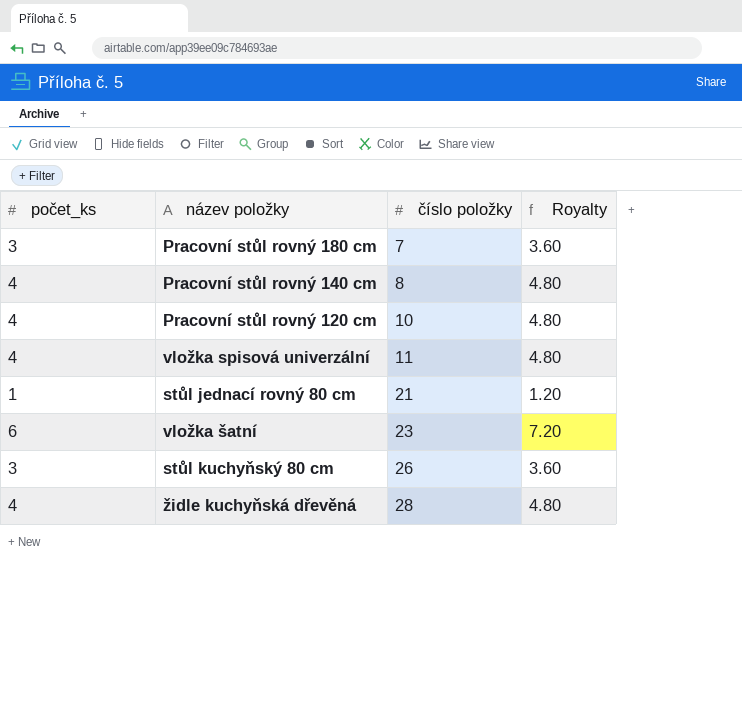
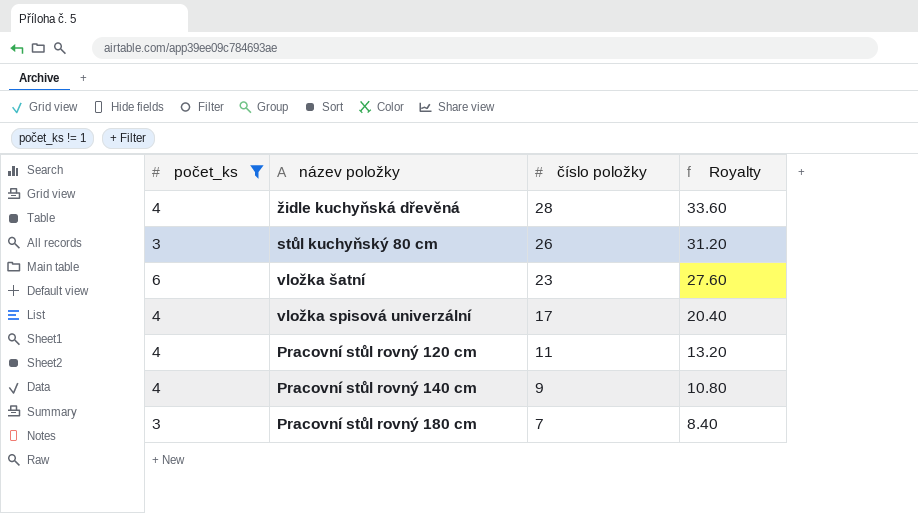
filter: none -> počet_ks != 1
row order: číslo položky ascending -> číslo položky descending
column Royalty | formula: [počet_ks] * 1.2 -> [číslo položky] * 1.2
vložka spisová univerzální | číslo položky: 11 -> 17
Pracovní stůl rovný 120 cm | číslo položky: 10 -> 11
Pracovní stůl rovný 140 cm | číslo položky: 8 -> 9

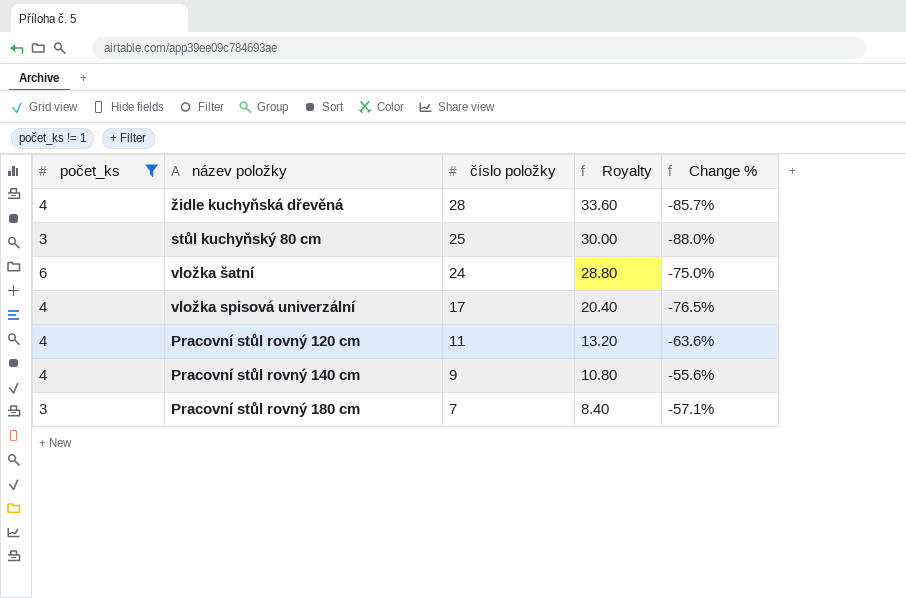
column Change % | formula: none -> ([počet_ks] - [číslo položky]) / [číslo položky]
stůl kuchyňský 80 cm | číslo položky: 26 -> 25
stůl kuchyňský 80 cm | Royalty: 31.20 -> 30.00
vložka šatní | číslo položky: 23 -> 24
vložka šatní | Royalty: 27.60 -> 28.80

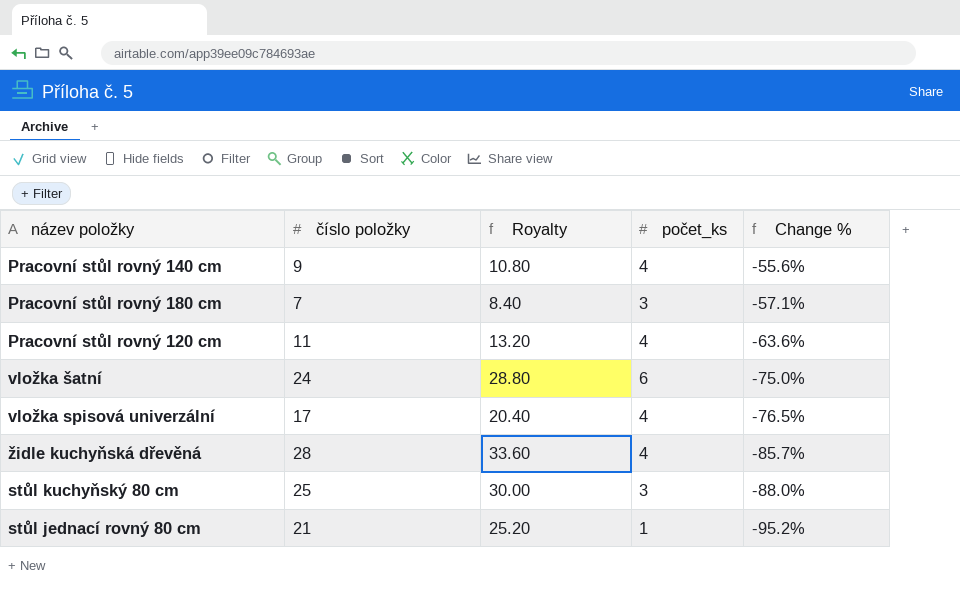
filter: počet_ks != 1 -> none
row order: číslo položky descending -> Change % descending
column počet_ks | position: 1 -> 4

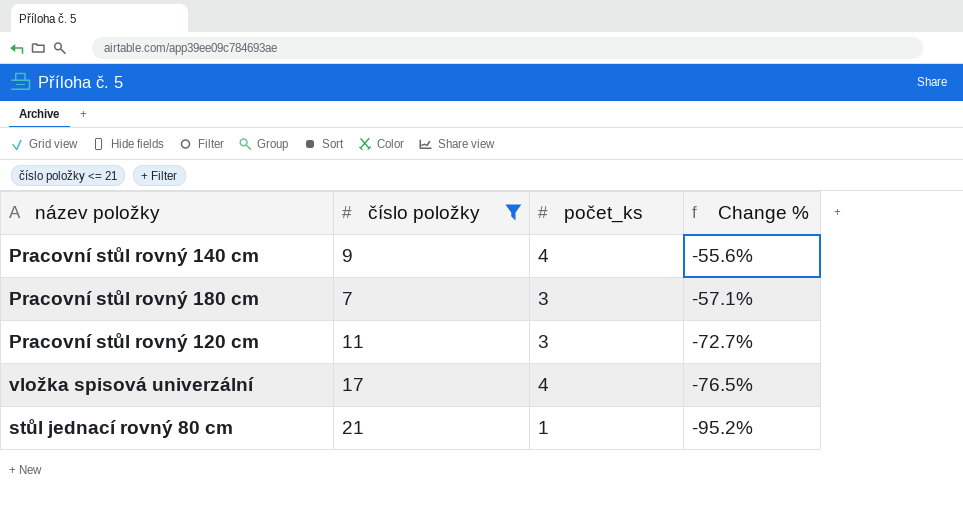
filter: none -> číslo položky <= 21
column Royalty | formula: [číslo položky] * 1.2 -> none
Pracovní stůl rovný 120 cm | počet_ks: 4 -> 3
Pracovní stůl rovný 120 cm | Change %: -63.6% -> -72.7%

